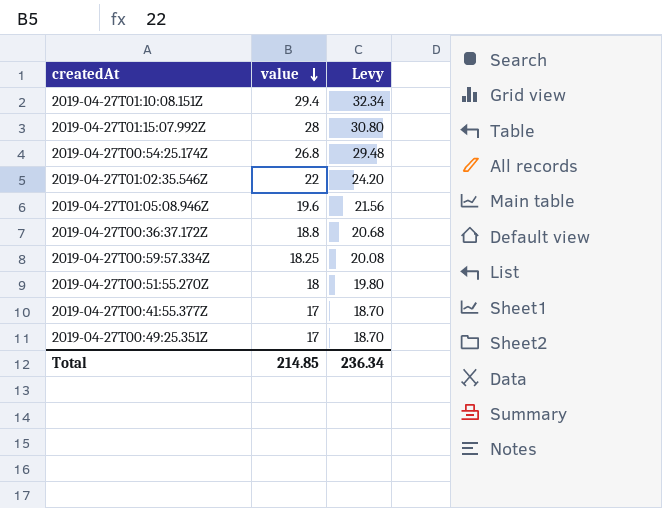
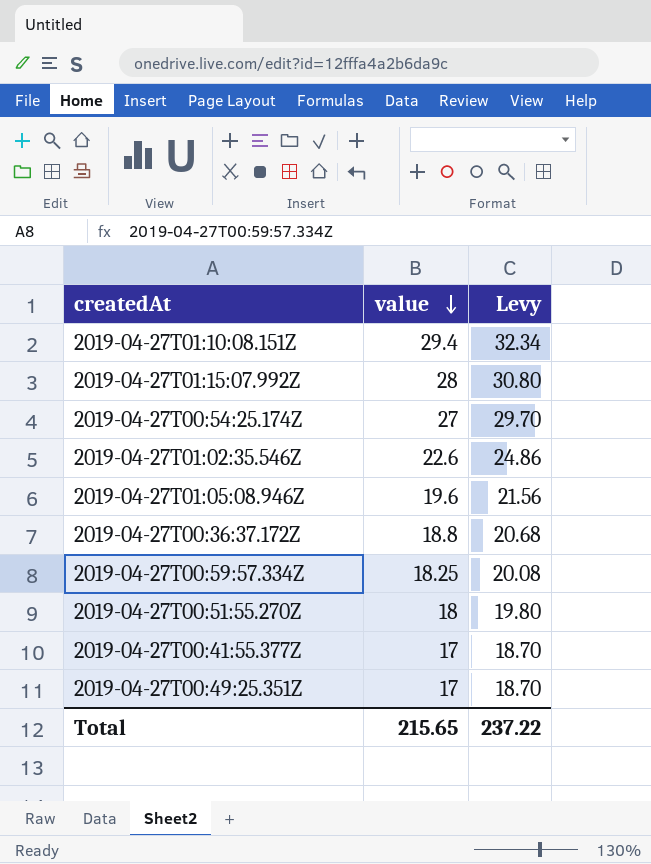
2019-04-27T00:54:25.174Z | value: 26.8 -> 27
2019-04-27T00:54:25.174Z | Levy: 29.48 -> 29.70
2019-04-27T01:02:35.546Z | value: 22 -> 22.6
2019-04-27T01:02:35.546Z | Levy: 24.20 -> 24.86
Total | value: 214.85 -> 215.65
Total | Levy: 236.34 -> 237.22

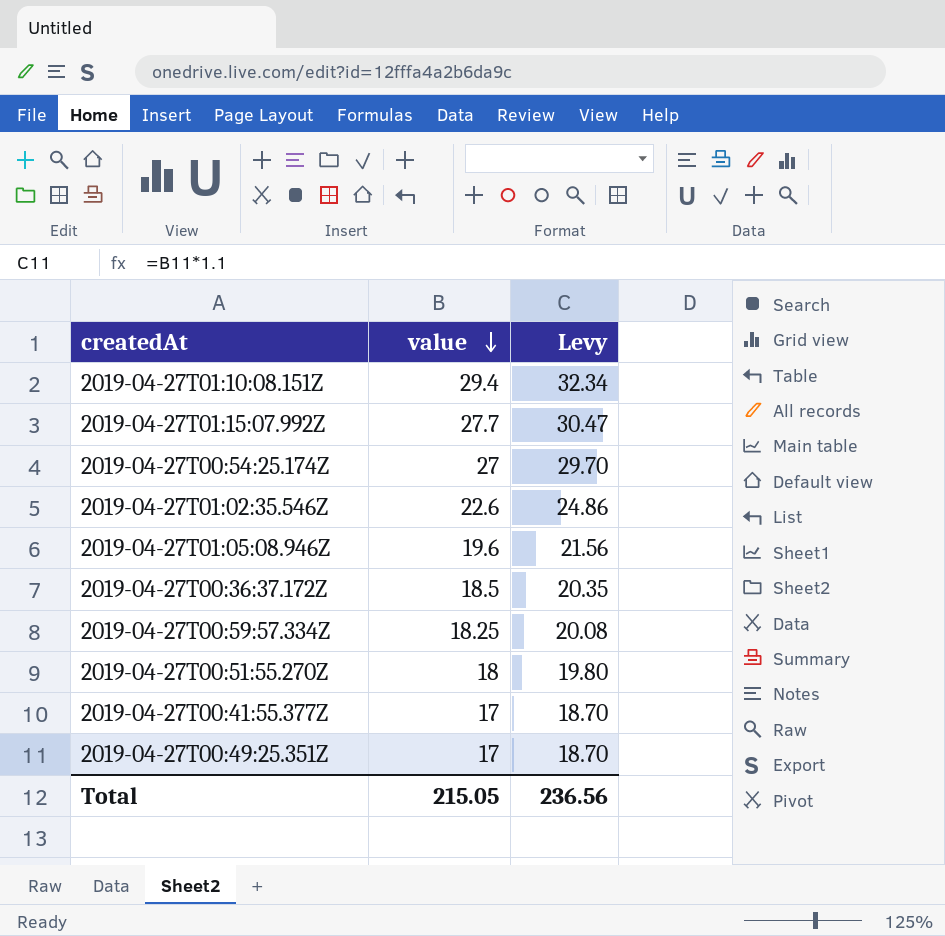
2019-04-27T01:15:07.992Z | value: 28 -> 27.7
2019-04-27T01:15:07.992Z | Levy: 30.80 -> 30.47
2019-04-27T00:36:37.172Z | value: 18.8 -> 18.5
2019-04-27T00:36:37.172Z | Levy: 20.68 -> 20.35
Total | value: 215.65 -> 215.05
Total | Levy: 237.22 -> 236.56

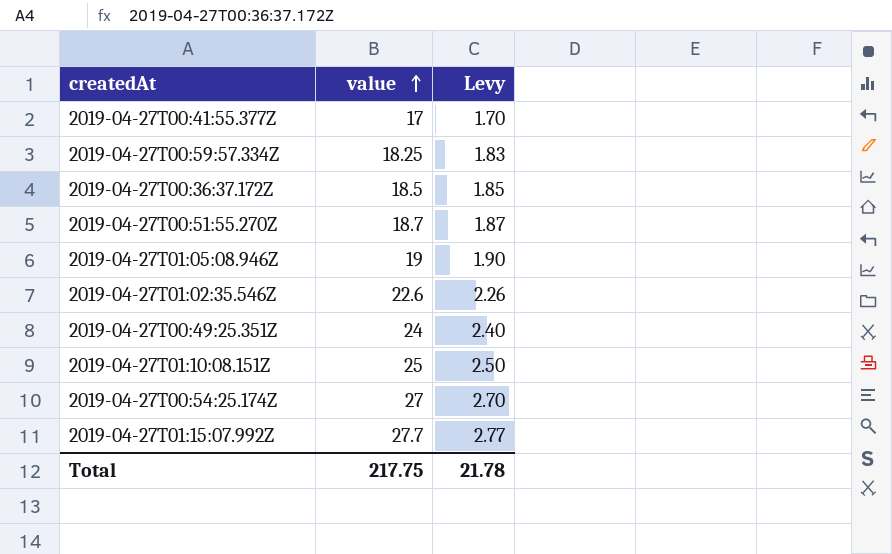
row order: value descending -> value ascending
column Levy | formula: [value] * 1.1 -> [value] * 0.1
2019-04-27T00:51:55.270Z | value: 18 -> 18.7
2019-04-27T01:05:08.946Z | value: 19.6 -> 19
2019-04-27T00:49:25.351Z | value: 17 -> 24
2019-04-27T01:10:08.151Z | value: 29.4 -> 25
Total | value: 215.05 -> 217.75
Total | Levy: 236.56 -> 21.78

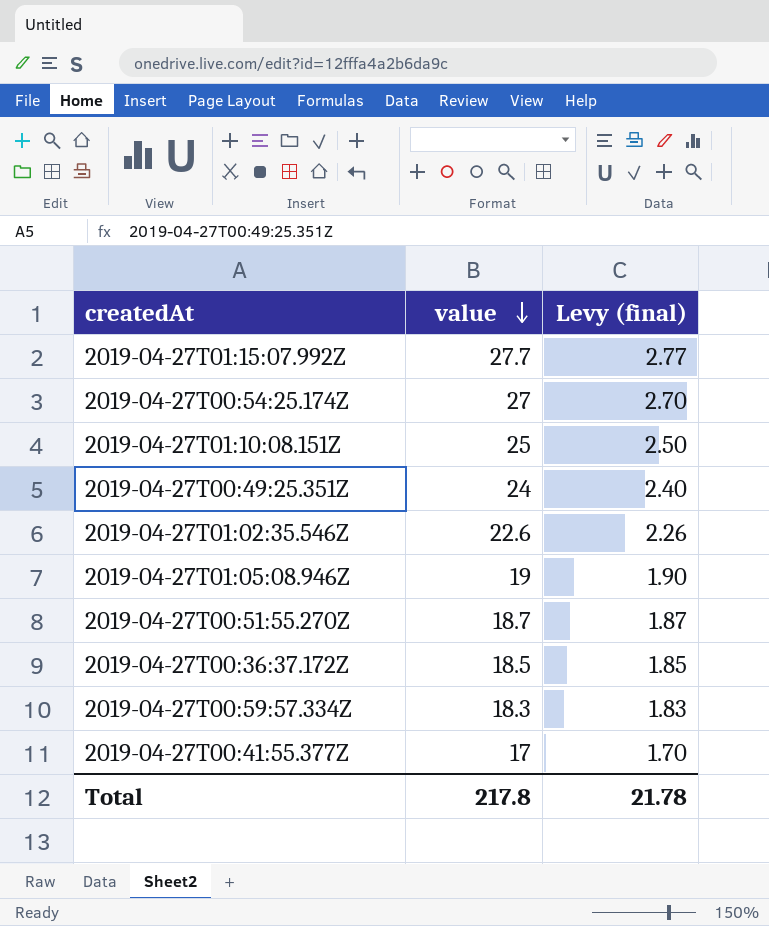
row order: value ascending -> value descending
column name: Levy -> Levy (final)
2019-04-27T00:59:57.334Z | value: 18.25 -> 18.3
Total | value: 217.75 -> 217.8

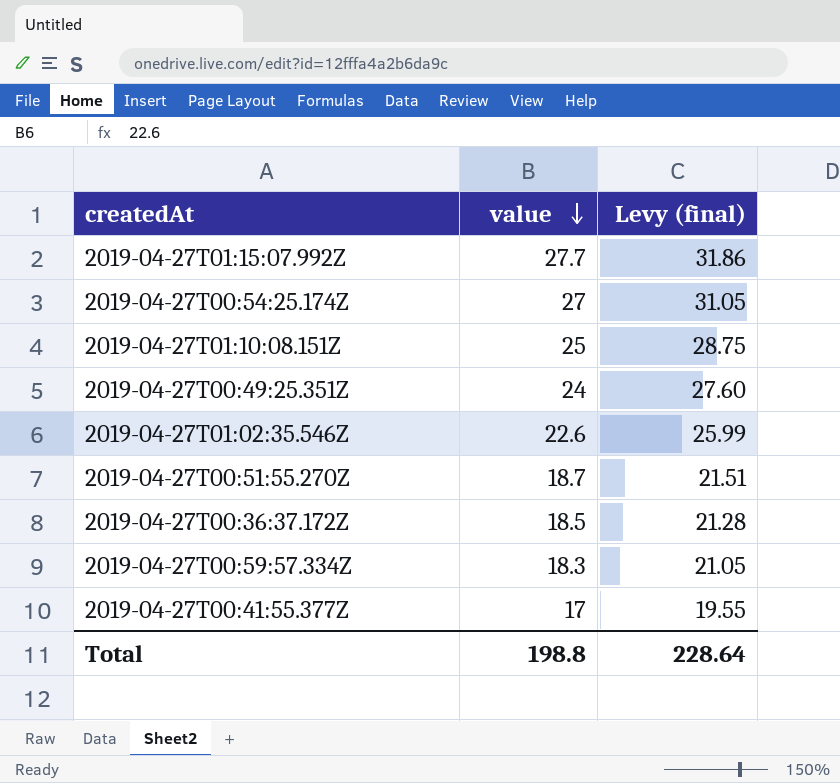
column Levy (final) | formula: [value] * 0.1 -> [value] * 1.15
row 2019-04-27T01:05:08.946Z: 19 | 1.90 -> none
Total | value: 217.8 -> 198.8
Total | Levy (final): 21.78 -> 228.64

